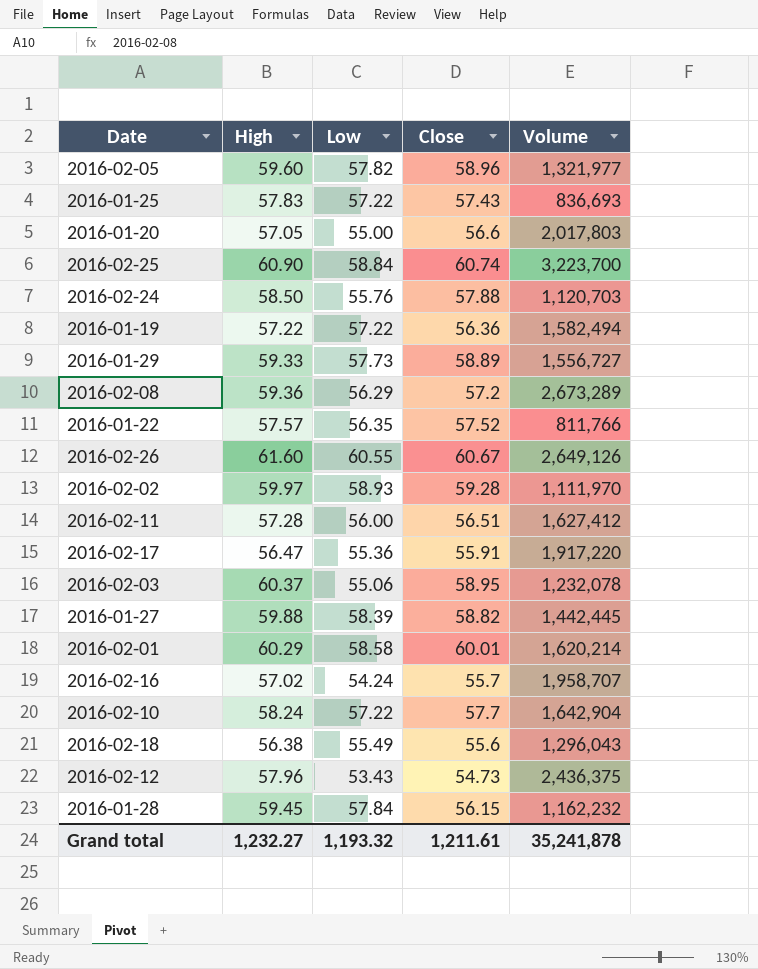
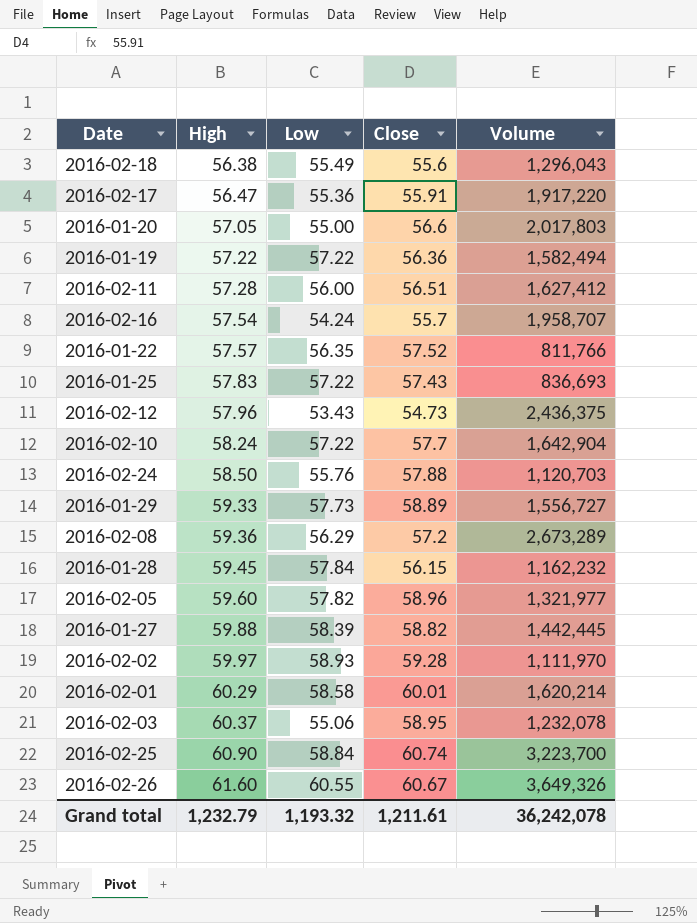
row order: none -> High ascending
2016-02-16 | High: 57.02 -> 57.54
2016-02-26 | Volume: 2,649,126 -> 3,649,326
Grand total | High: 1,232.27 -> 1,232.79
Grand total | Volume: 35,241,878 -> 36,242,078

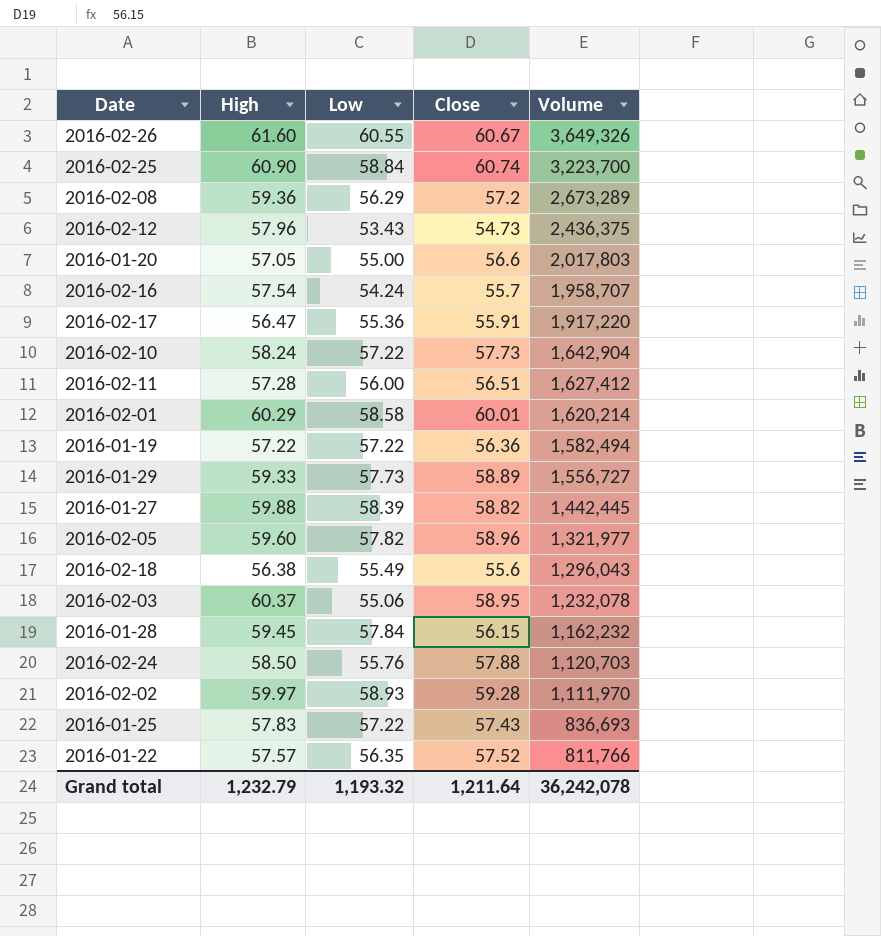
row order: High ascending -> Volume descending
2016-02-10 | Close: 57.7 -> 57.73
Grand total | Close: 1,211.61 -> 1,211.64

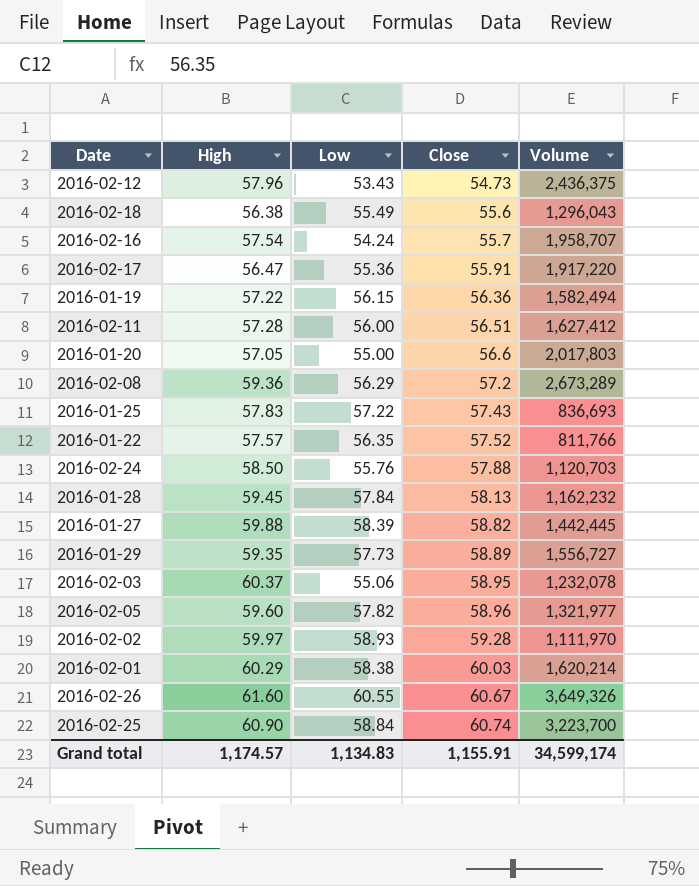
row order: Volume descending -> Close ascending
row 2016-02-10: 58.24 | 57.22 | 57.73 | 1,642,904 -> none
2016-01-19 | Low: 57.22 -> 56.15
2016-01-28 | Close: 56.15 -> 58.13
2016-01-29 | High: 59.33 -> 59.35
2016-02-01 | Low: 58.58 -> 58.38
2016-02-01 | Close: 60.01 -> 60.03
Grand total | High: 1,232.79 -> 1,174.57
Grand total | Low: 1,193.32 -> 1,134.83
Grand total | Close: 1,211.64 -> 1,155.91
Grand total | Volume: 36,242,078 -> 34,599,174

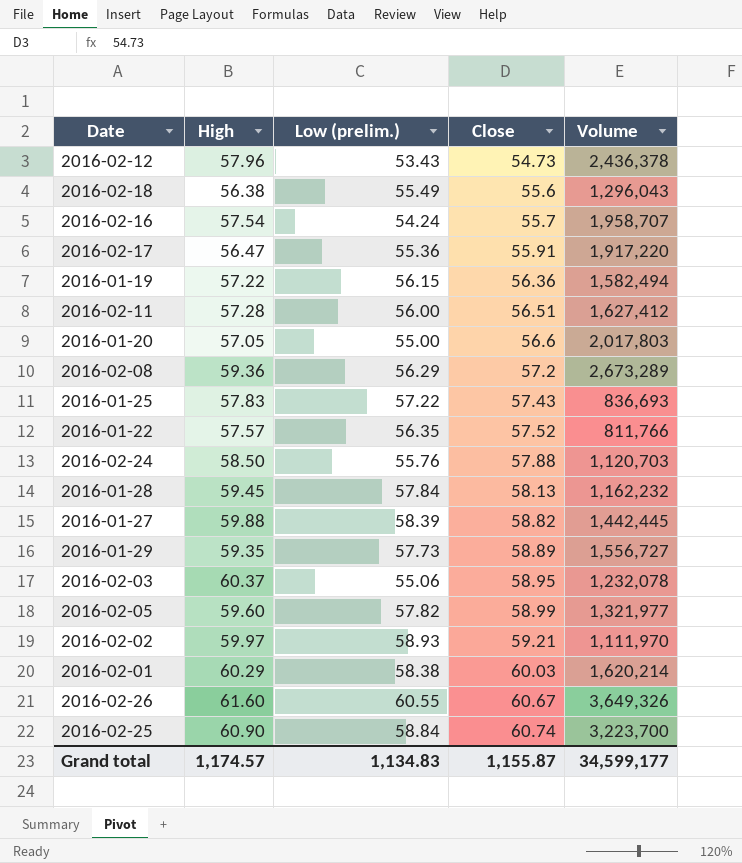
column name: Low -> Low (prelim.)
2016-02-12 | Volume: 2,436,375 -> 2,436,378
2016-02-05 | Close: 58.96 -> 58.99
2016-02-02 | Close: 59.28 -> 59.21
Grand total | Close: 1,155.91 -> 1,155.87
Grand total | Volume: 34,599,174 -> 34,599,177

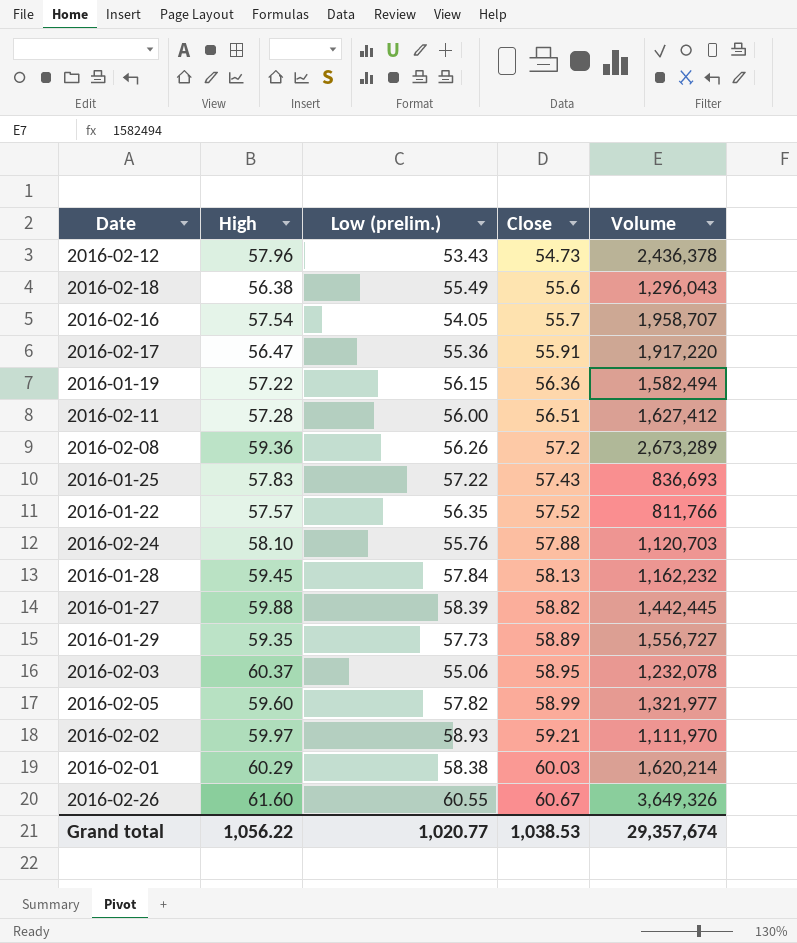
row 2016-01-20: 57.05 | 55.00 | 56.6 | 2,017,803 -> none
row 2016-02-25: 60.90 | 58.84 | 60.74 | 3,223,700 -> none
2016-02-16 | Low (prelim.): 54.24 -> 54.05
2016-02-08 | Low (prelim.): 56.29 -> 56.26
2016-02-24 | High: 58.50 -> 58.10
Grand total | High: 1,174.57 -> 1,056.22
Grand total | Low (prelim.): 1,134.83 -> 1,020.77
Grand total | Close: 1,155.87 -> 1,038.53
Grand total | Volume: 34,599,177 -> 29,357,674

